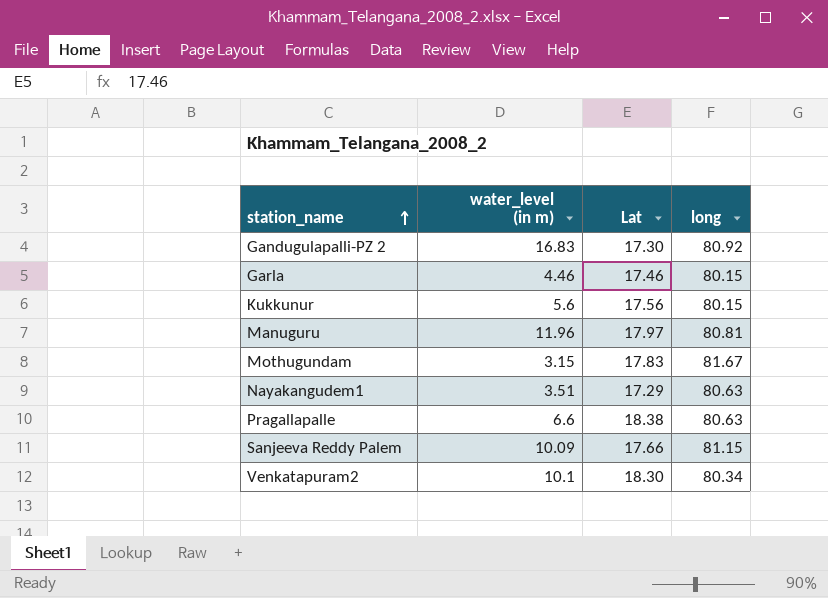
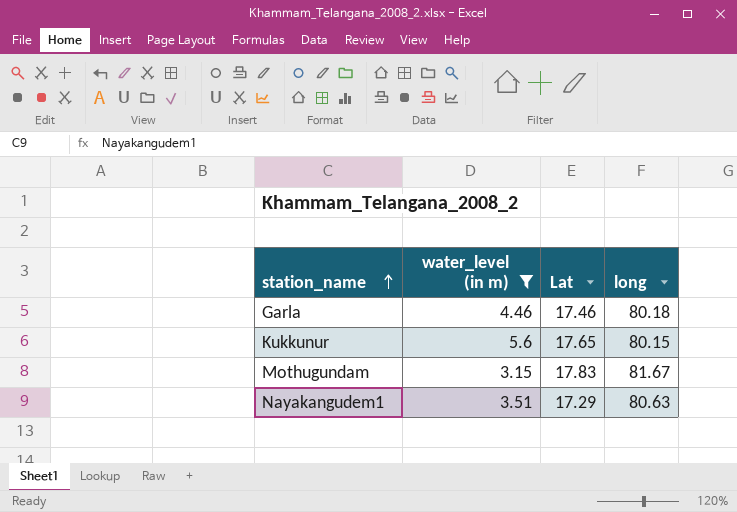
filter: none -> water_level (in m) <= 5.6
Garla | long: 80.15 -> 80.18
Kukkunur | Lat: 17.56 -> 17.65

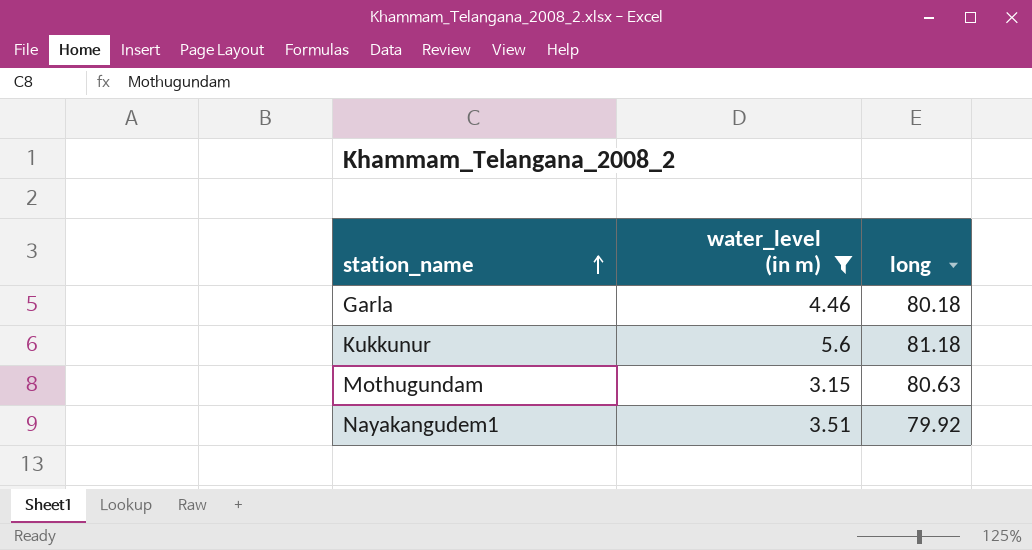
column Lat | position: 3 -> none
Kukkunur | long: 80.15 -> 81.18
Mothugundam | long: 81.67 -> 80.63
Nayakangudem1 | long: 80.63 -> 79.92

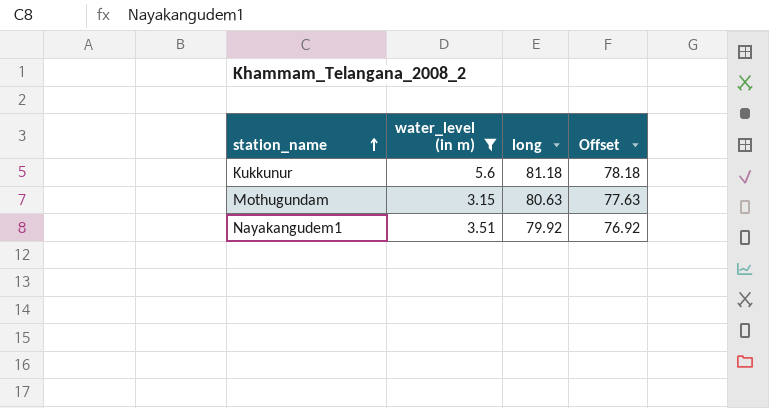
column Offset | formula: none -> [long] - 3
row Garla: 4.46 | 80.18 -> none

